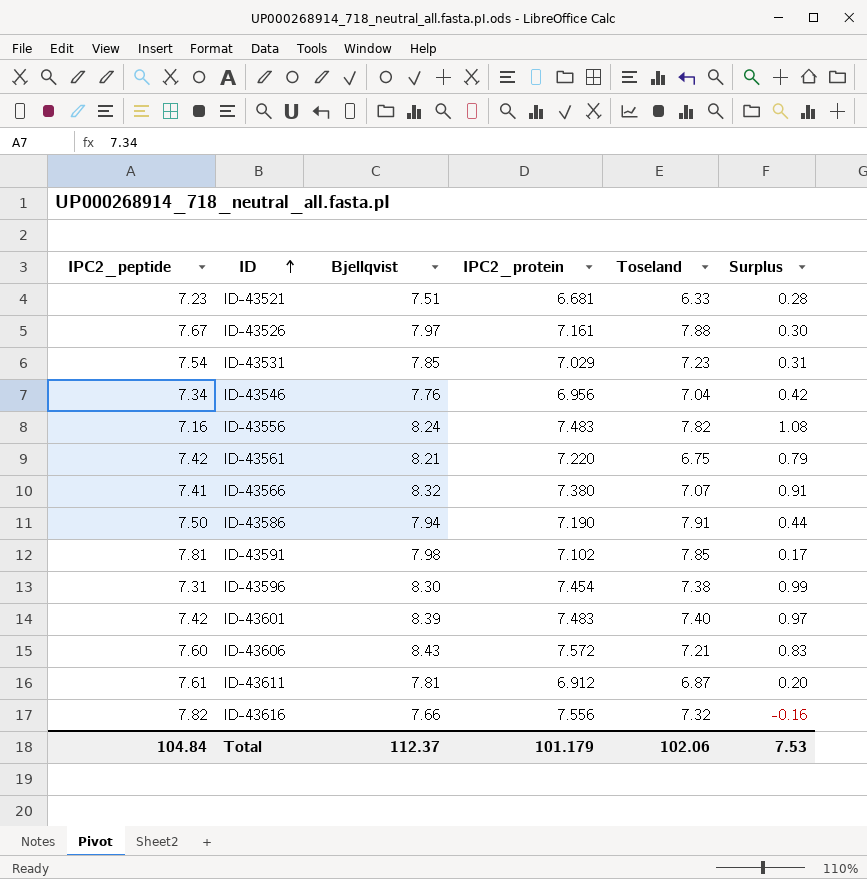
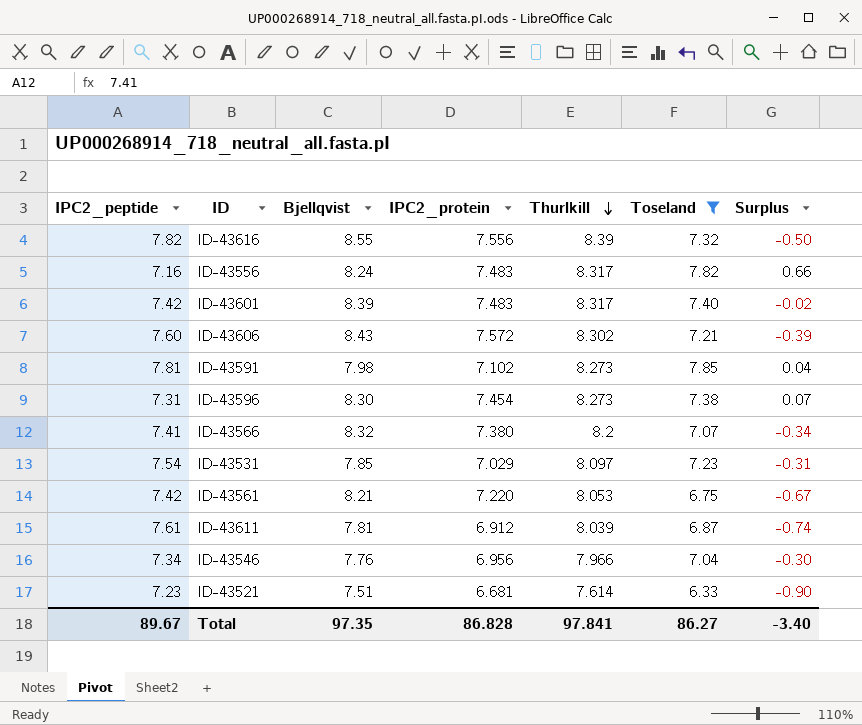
filter: none -> Toseland <= 7.85
row order: ID ascending -> Thurlkill descending
column Thurlkill | position: none -> 5
column Surplus | formula: [Bjellqvist] - [IPC2_peptide] -> [Toseland] - [IPC2_peptide]
ID-43616 | Bjellqvist: 7.66 -> 8.55
Total | IPC2_peptide: 104.84 -> 89.67
Total | Bjellqvist: 112.37 -> 97.35
Total | IPC2_protein: 101.179 -> 86.828
Total | Toseland: 102.06 -> 86.27
Total | Surplus: 7.53 -> -3.40

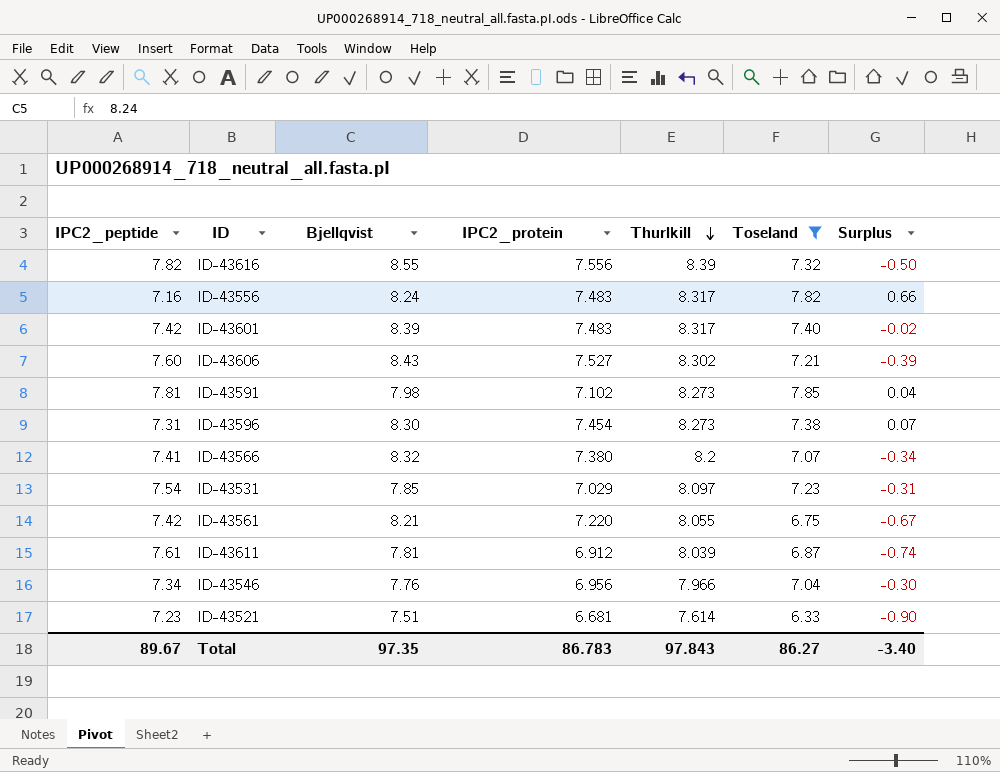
ID-43606 | IPC2_protein: 7.572 -> 7.527
ID-43561 | Thurlkill: 8.053 -> 8.055
Total | IPC2_protein: 86.828 -> 86.783
Total | Thurlkill: 97.841 -> 97.843

